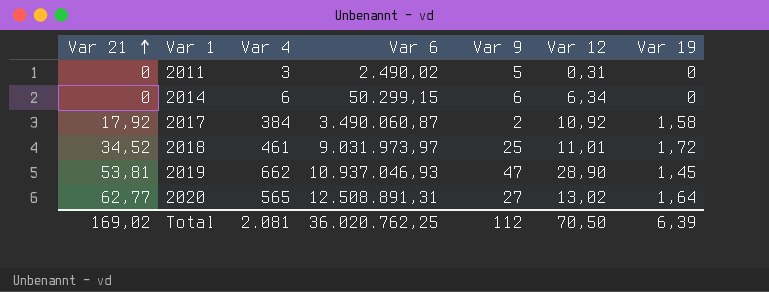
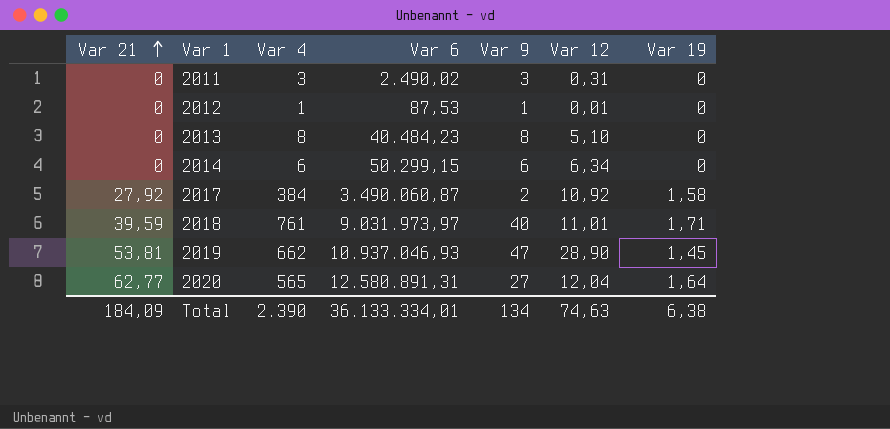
2011 | Var 9: 5 -> 3
row 2012: none -> 0 | 1 | 87,53 | 1 | 0,01 | 0
row 2013: none -> 0 | 8 | 40.484,23 | 8 | 5,10 | 0
2017 | Var 21: 17,92 -> 27,92
2018 | Var 21: 34,52 -> 39,59
2018 | Var 4: 461 -> 761
2018 | Var 9: 25 -> 40
2018 | Var 19: 1,72 -> 1,71
2020 | Var 6: 12.508.891,31 -> 12.580.891,31
2020 | Var 12: 13,02 -> 12,04
Total | Var 21: 169,02 -> 184,09
Total | Var 4: 2.081 -> 2.390
Total | Var 6: 36.020.762,25 -> 36.133.334,01
Total | Var 9: 112 -> 134
Total | Var 12: 70,50 -> 74,63
Total | Var 19: 6,39 -> 6,38

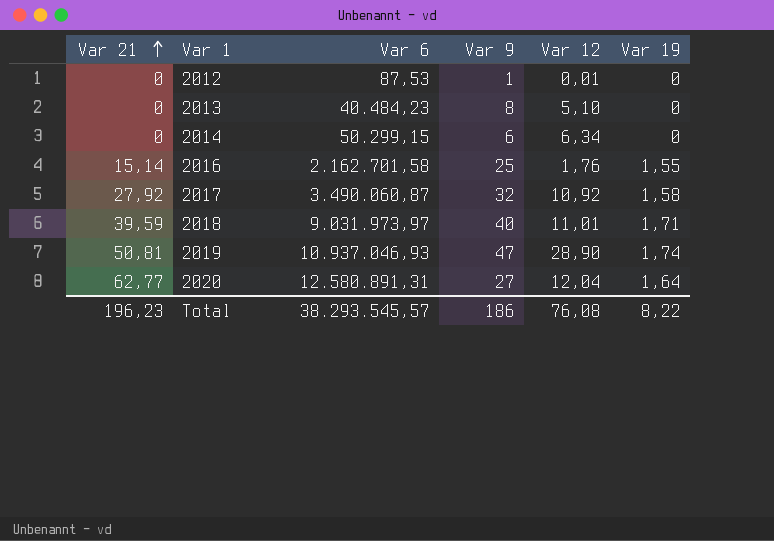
column Var 4 | position: 3 -> none
row 2011: 0 | 3 | 2.490,02 | 3 | 0,31 | 0 -> none
row 2016: none -> 15,14 | 2.162.701,58 | 25 | 1,76 | 1,55
2017 | Var 9: 2 -> 32
2019 | Var 21: 53,81 -> 50,81
2019 | Var 19: 1,45 -> 1,74
Total | Var 21: 184,09 -> 196,23
Total | Var 6: 36.133.334,01 -> 38.293.545,57
Total | Var 9: 134 -> 186
Total | Var 12: 74,63 -> 76,08
Total | Var 19: 6,38 -> 8,22

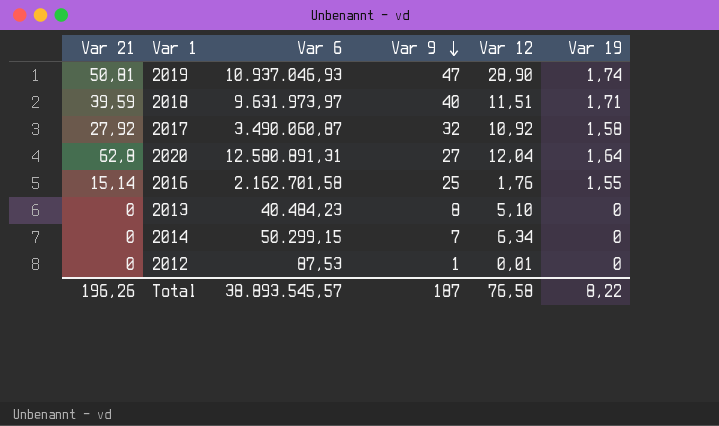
row order: Var 21 ascending -> Var 9 descending
2018 | Var 6: 9.031.973,97 -> 9.631.973,97
2018 | Var 12: 11,01 -> 11,51
2020 | Var 21: 62,77 -> 62,8
2014 | Var 9: 6 -> 7
Total | Var 21: 196,23 -> 196,26
Total | Var 6: 38.293.545,57 -> 38.893.545,57
Total | Var 9: 186 -> 187
Total | Var 12: 76,08 -> 76,58

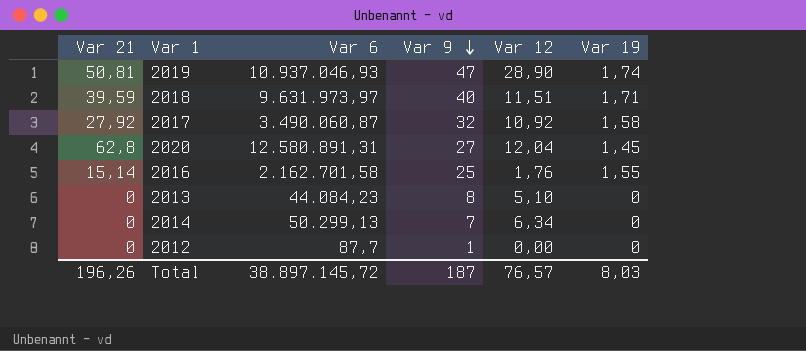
2020 | Var 19: 1,64 -> 1,45
2013 | Var 6: 40.484,23 -> 44.084,23
2014 | Var 6: 50.299,15 -> 50.299,13
2012 | Var 6: 87,53 -> 87,7
2012 | Var 12: 0,01 -> 0,00
Total | Var 6: 38.893.545,57 -> 38.897.145,72
Total | Var 12: 76,58 -> 76,57
Total | Var 19: 8,22 -> 8,03

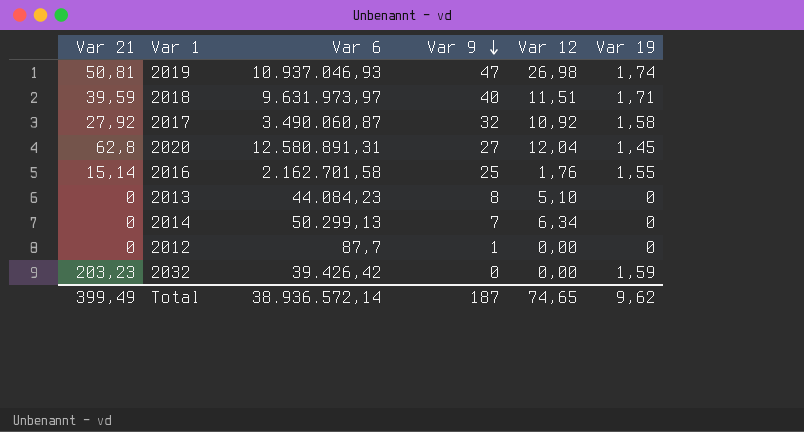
2019 | Var 12: 28,90 -> 26,98
row 2032: none -> 203,23 | 39.426,42 | 0 | 0,00 | 1,59
Total | Var 21: 196,26 -> 399,49
Total | Var 6: 38.897.145,72 -> 38.936.572,14
Total | Var 12: 76,57 -> 74,65
Total | Var 19: 8,03 -> 9,62

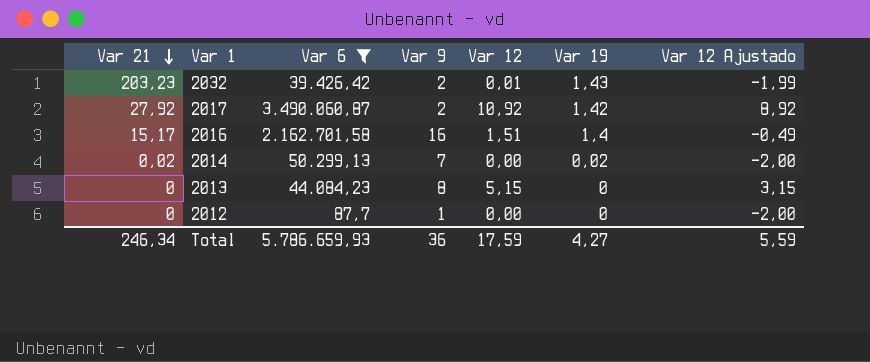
filter: none -> Var 6 <= 3.490.060,87
row order: Var 9 descending -> Var 21 descending
column Var 12 Ajustado | formula: none -> [Var 12] - 2
2032 | Var 9: 0 -> 2
2032 | Var 12: 0,00 -> 0,01
2032 | Var 19: 1,59 -> 1,43
2017 | Var 9: 32 -> 2
2017 | Var 19: 1,58 -> 1,42
2016 | Var 21: 15,14 -> 15,17
2016 | Var 9: 25 -> 16
2016 | Var 12: 1,76 -> 1,51
2016 | Var 19: 1,55 -> 1,4
2014 | Var 21: 0 -> 0,02
2014 | Var 12: 6,34 -> 0,00
2014 | Var 19: 0 -> 0,02
2013 | Var 12: 5,10 -> 5,15
Total | Var 21: 399,49 -> 246,34
Total | Var 6: 38.936.572,14 -> 5.786.659,93
Total | Var 9: 187 -> 36
Total | Var 12: 74,65 -> 17,59
Total | Var 19: 9,62 -> 4,27

